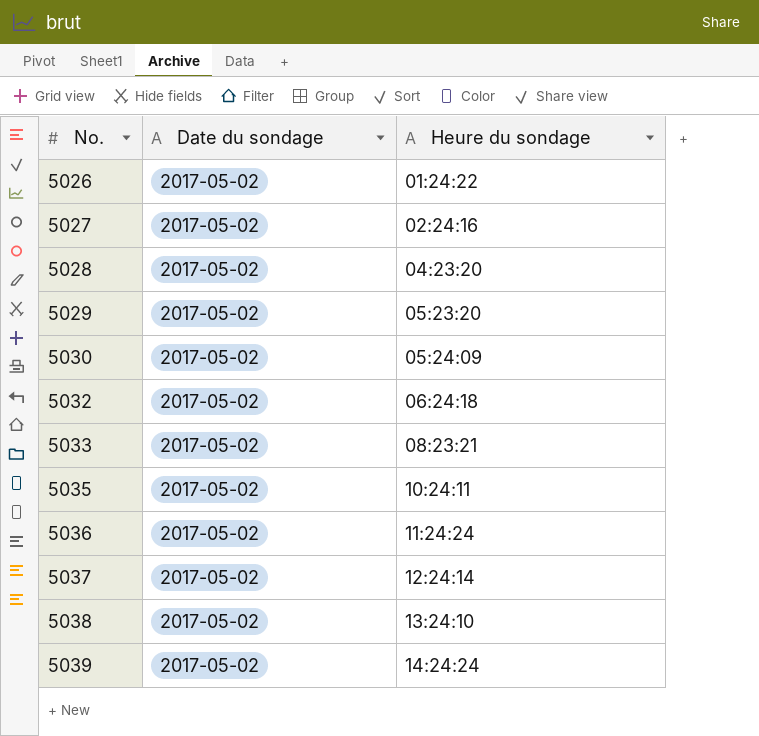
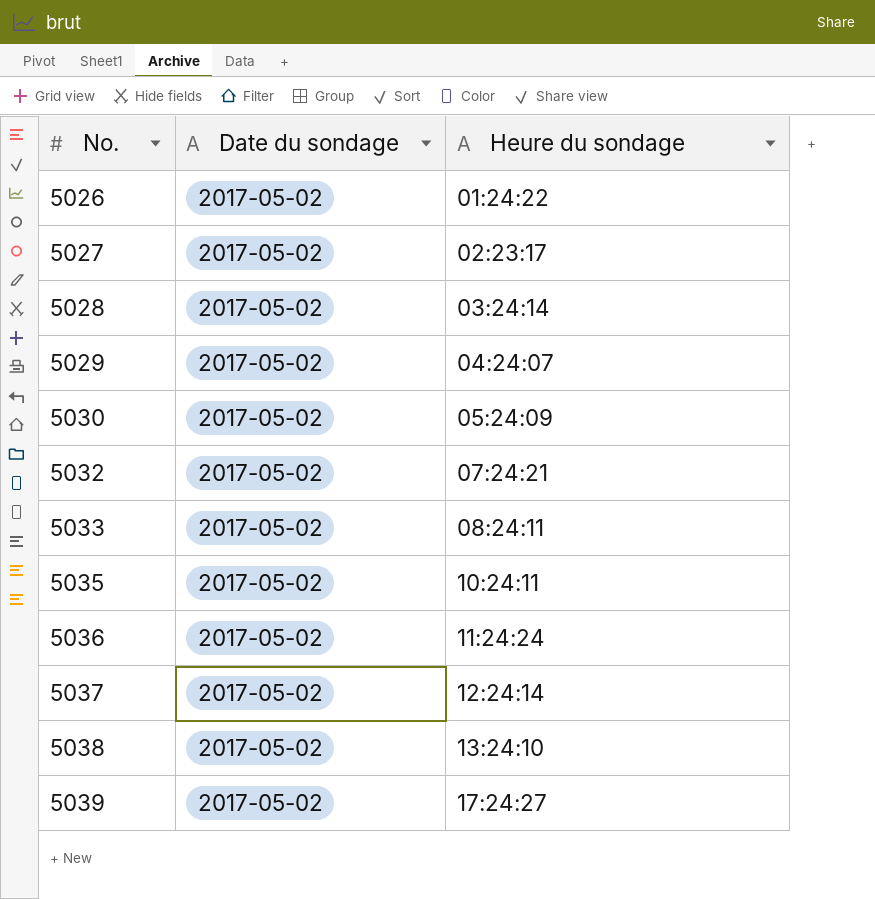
5027 | Heure du sondage: 02:24:16 -> 02:23:17
5028 | Heure du sondage: 04:23:20 -> 03:24:14
5029 | Heure du sondage: 05:23:20 -> 04:24:07
5032 | Heure du sondage: 06:24:18 -> 07:24:21
5033 | Heure du sondage: 08:23:21 -> 08:24:11
5039 | Heure du sondage: 14:24:24 -> 17:24:27

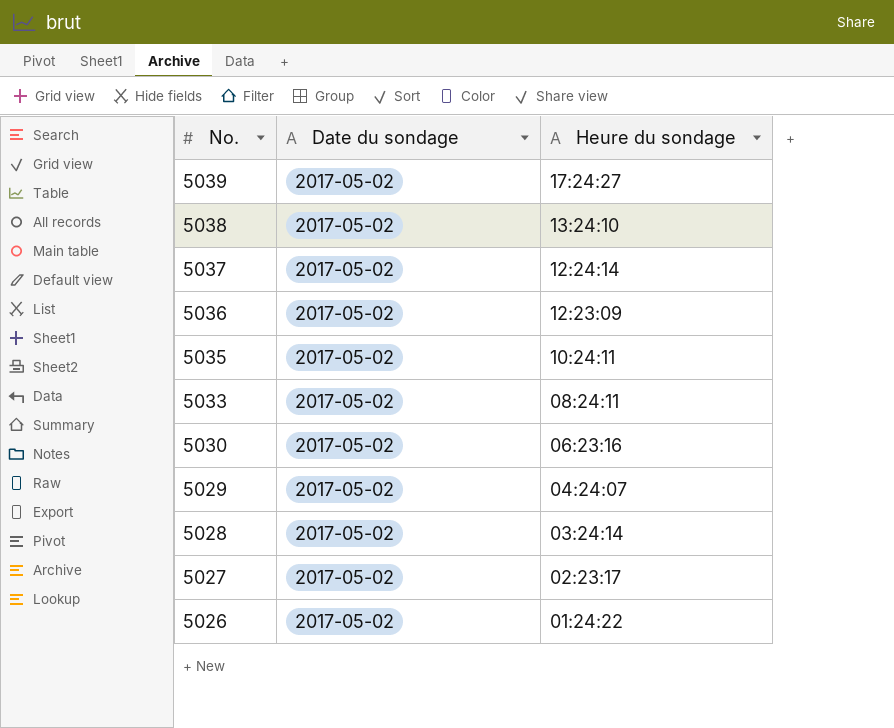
row order: No. ascending -> No. descending
row 5032: 2017-05-02 | 07:24:21 -> none
5036 | Heure du sondage: 11:24:24 -> 12:23:09
5030 | Heure du sondage: 05:24:09 -> 06:23:16

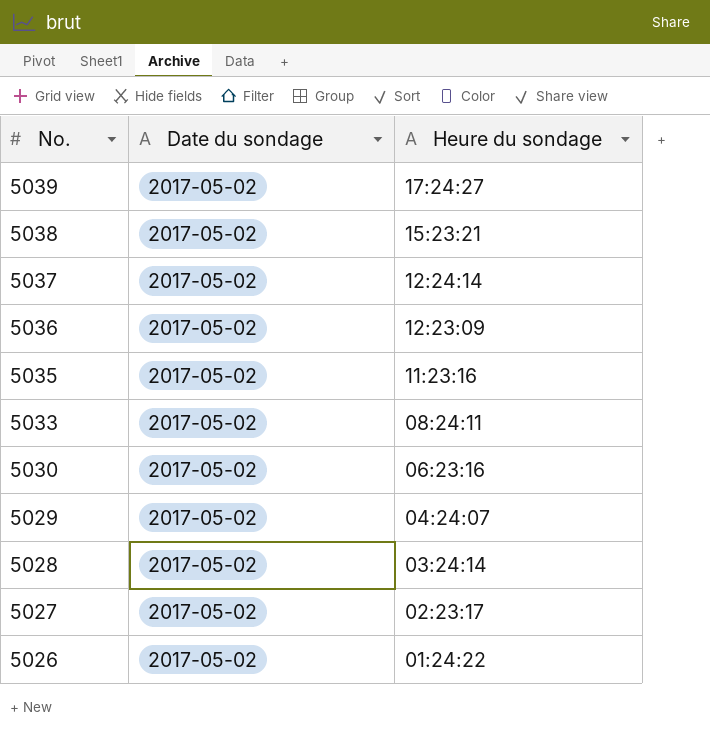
5038 | Heure du sondage: 13:24:10 -> 15:23:21
5035 | Heure du sondage: 10:24:11 -> 11:23:16

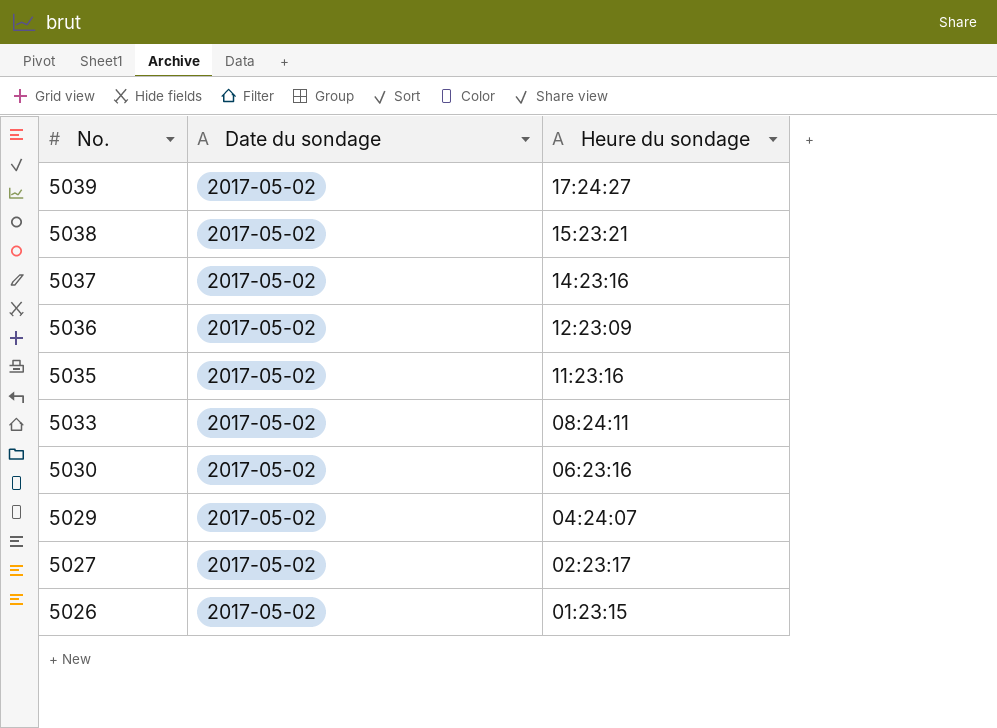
row 5028: 2017-05-02 | 03:24:14 -> none
5037 | Heure du sondage: 12:24:14 -> 14:23:16
5026 | Heure du sondage: 01:24:22 -> 01:23:15

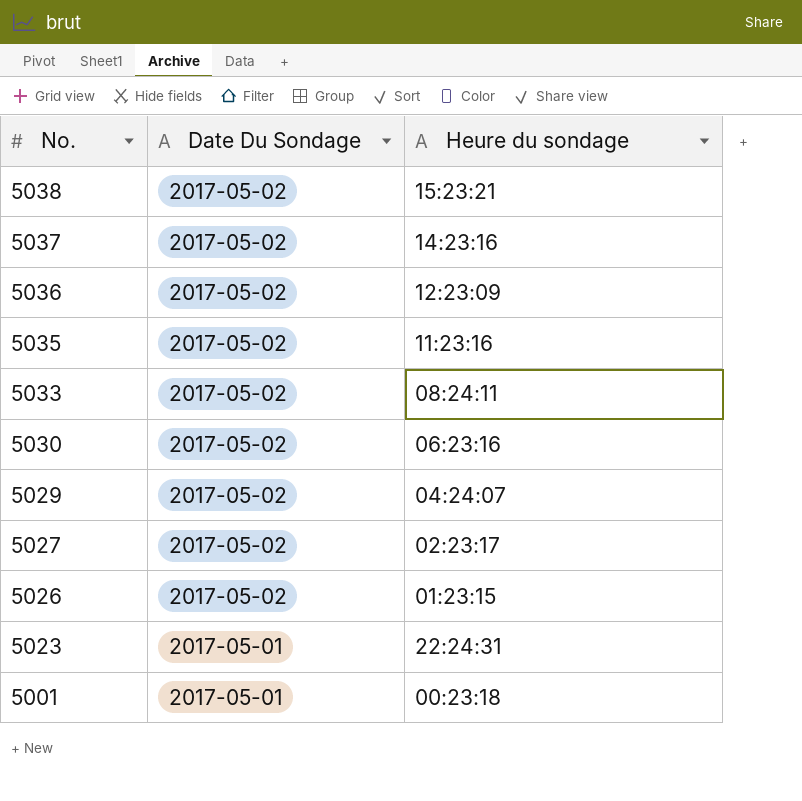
column name: Date du sondage -> Date Du Sondage
row 5039: 2017-05-02 | 17:24:27 -> none
row 5023: none -> 2017-05-01 | 22:24:31
row 5001: none -> 2017-05-01 | 00:23:18

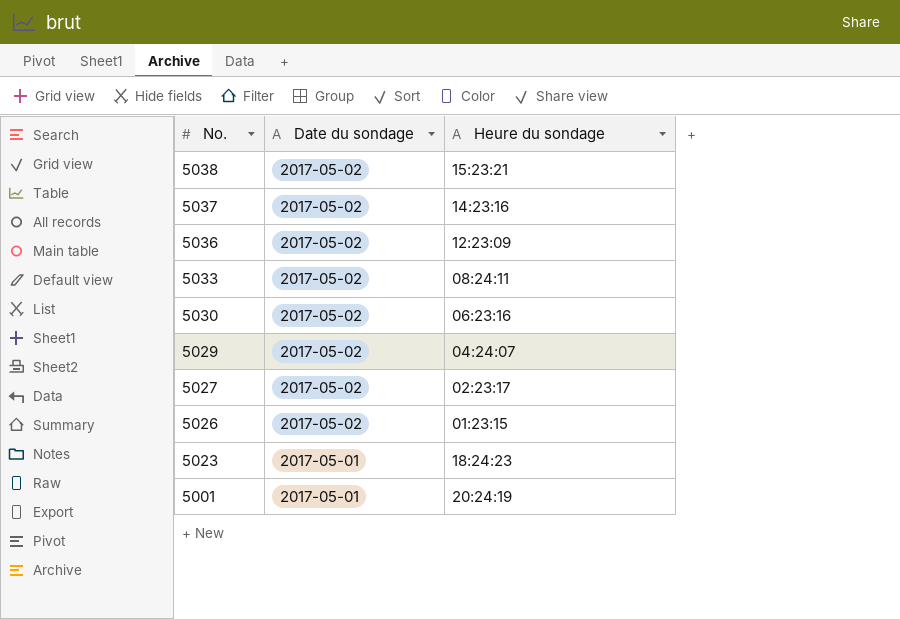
column name: Date Du Sondage -> Date du sondage
row 5035: 2017-05-02 | 11:23:16 -> none
5023 | Heure du sondage: 22:24:31 -> 18:24:23
5001 | Heure du sondage: 00:23:18 -> 20:24:19

